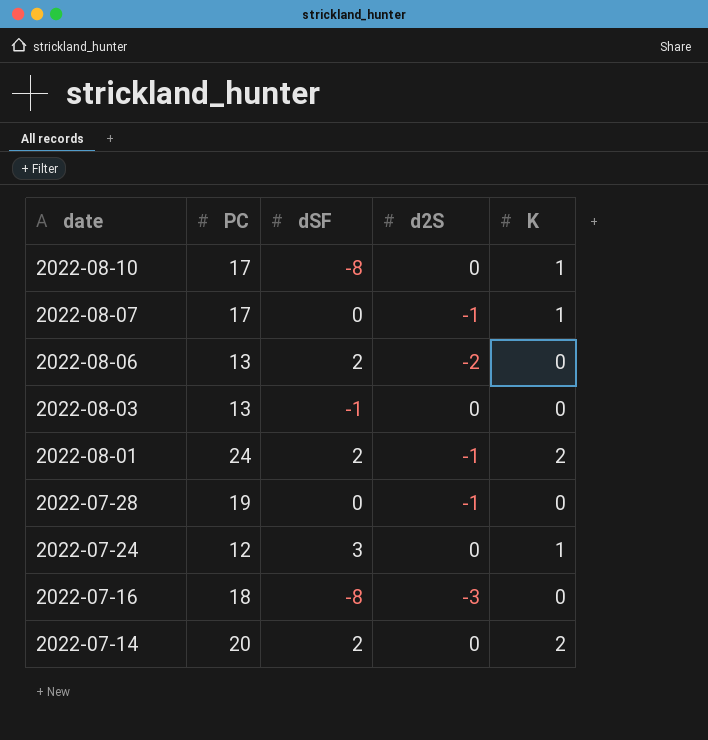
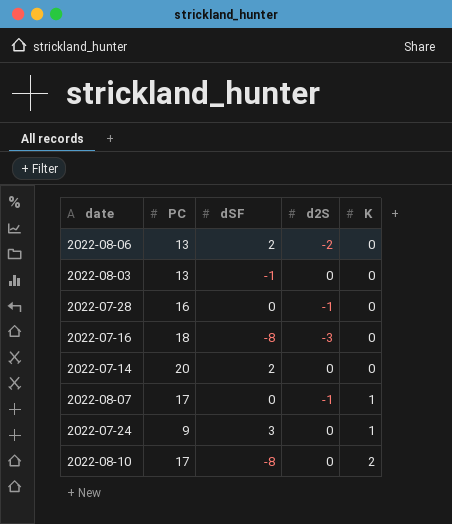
row order: date descending -> K ascending
row 2022-08-01: 24 | 2 | -1 | 2 -> none
2022-07-28 | PC: 19 -> 16
2022-07-14 | K: 2 -> 0
2022-07-24 | PC: 12 -> 9
2022-08-10 | K: 1 -> 2

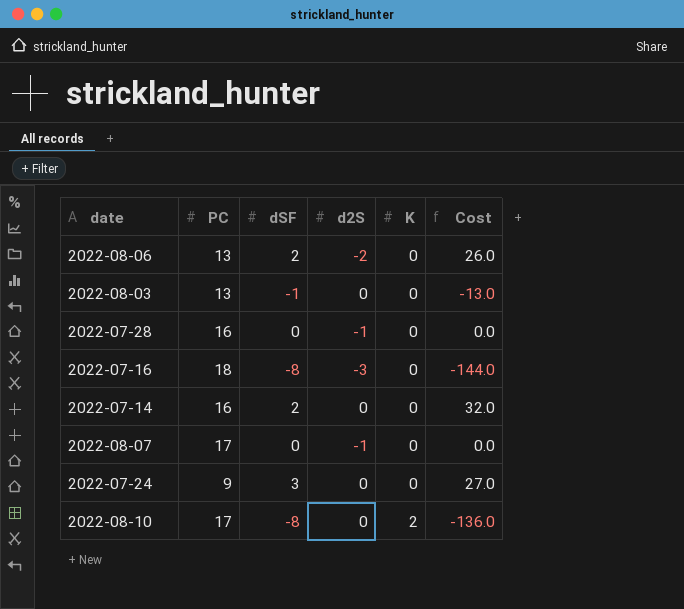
column Cost | formula: none -> [PC] * [dSF]
2022-07-14 | PC: 20 -> 16
2022-08-07 | K: 1 -> 0
2022-07-24 | K: 1 -> 0

